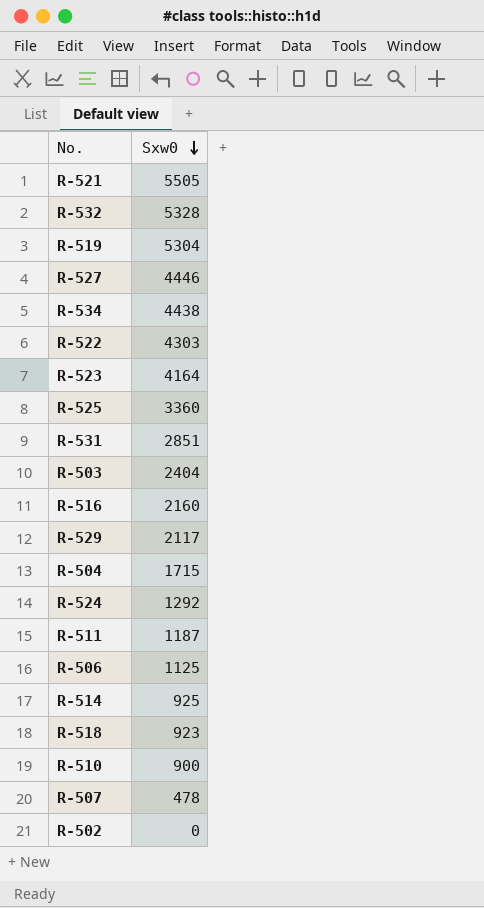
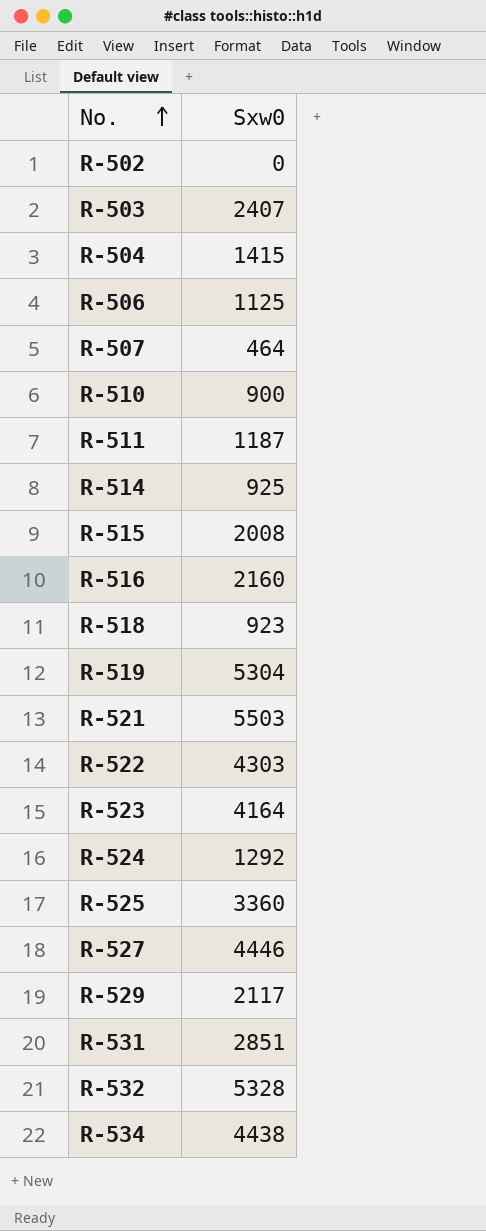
row order: Sxw0 descending -> No. ascending
R-503 | Sxw0: 2404 -> 2407
R-504 | Sxw0: 1715 -> 1415
R-507 | Sxw0: 478 -> 464
row R-515: none -> 2008
R-521 | Sxw0: 5505 -> 5503

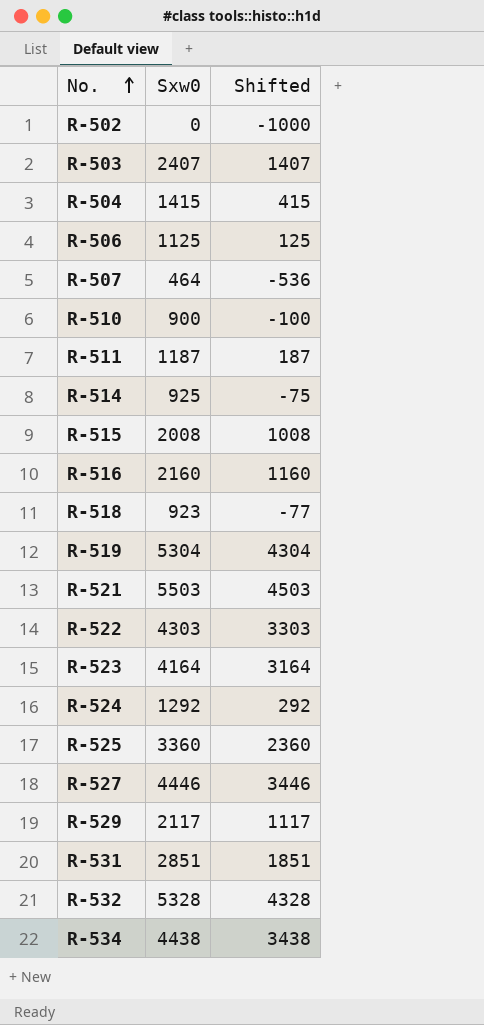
column Shifted | formula: none -> [Sxw0] - 1000

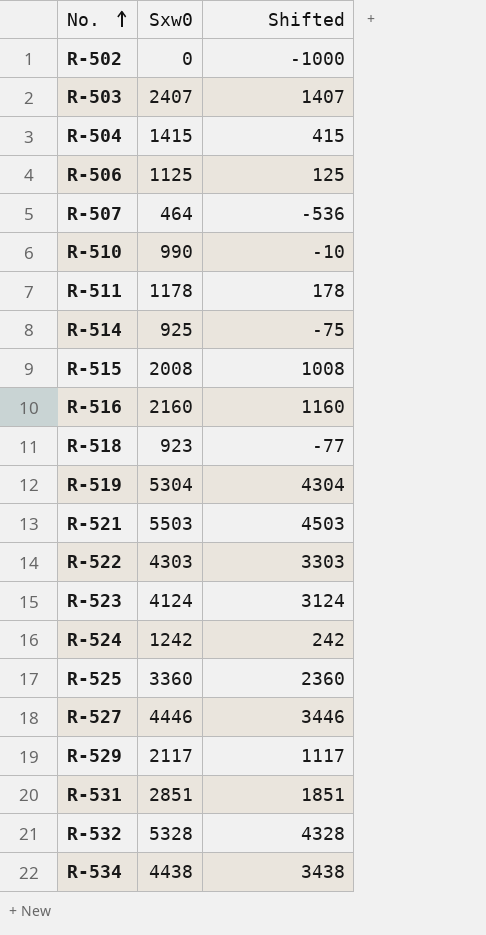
R-510 | Sxw0: 900 -> 990
R-510 | Shifted: -100 -> -10
R-511 | Sxw0: 1187 -> 1178
R-511 | Shifted: 187 -> 178
R-523 | Sxw0: 4164 -> 4124
R-523 | Shifted: 3164 -> 3124
R-524 | Sxw0: 1292 -> 1242
R-524 | Shifted: 292 -> 242

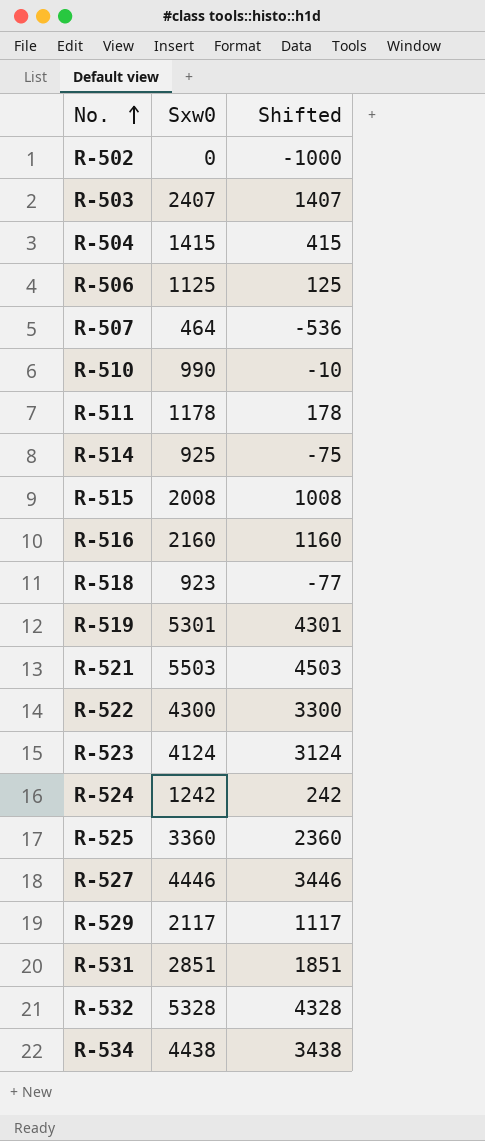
R-519 | Sxw0: 5304 -> 5301
R-519 | Shifted: 4304 -> 4301
R-522 | Sxw0: 4303 -> 4300
R-522 | Shifted: 3303 -> 3300

